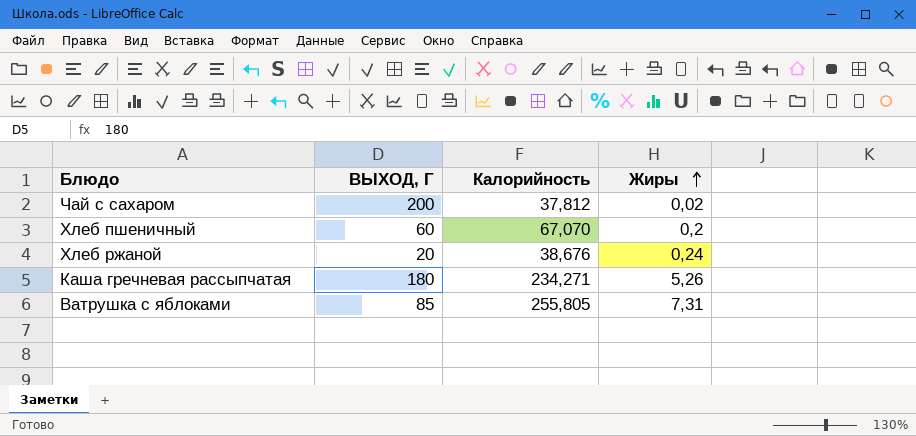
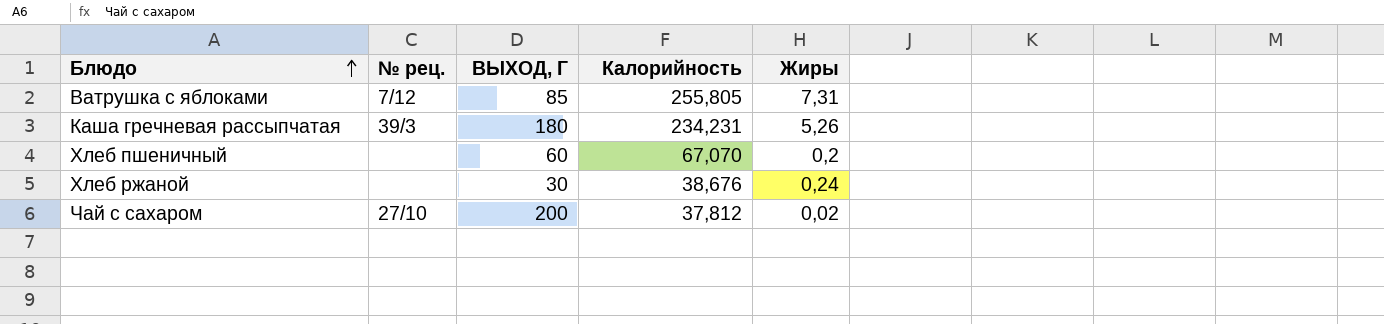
row order: Жиры ascending -> Блюдо ascending
column № рец. | position: none -> 2
Каша гречневая рассыпчатая | Калорийность: 234,271 -> 234,231
Хлеб ржаной | ВЫХОД, Г: 20 -> 30

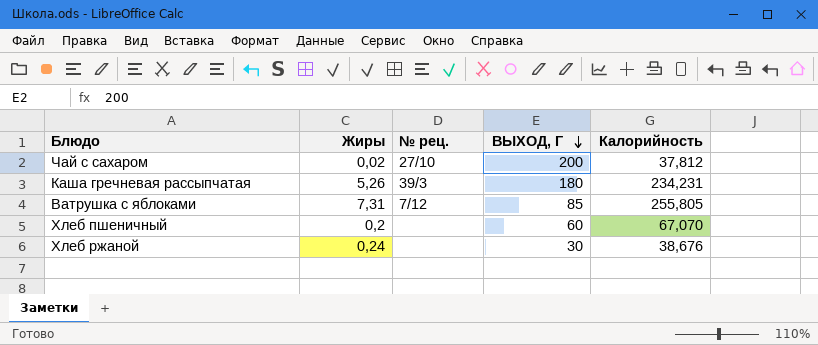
row order: Блюдо ascending -> ВЫХОД, Г descending
column Жиры | position: 5 -> 2

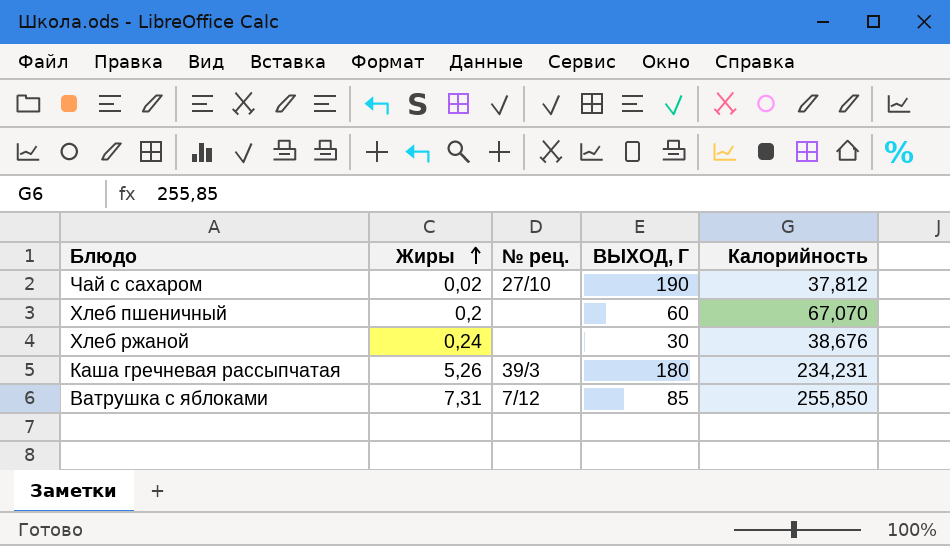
row order: ВЫХОД, Г descending -> Жиры ascending
Чай с сахаром | ВЫХОД, Г: 200 -> 190
Ватрушка с яблоками | Калорийность: 255,805 -> 255,850

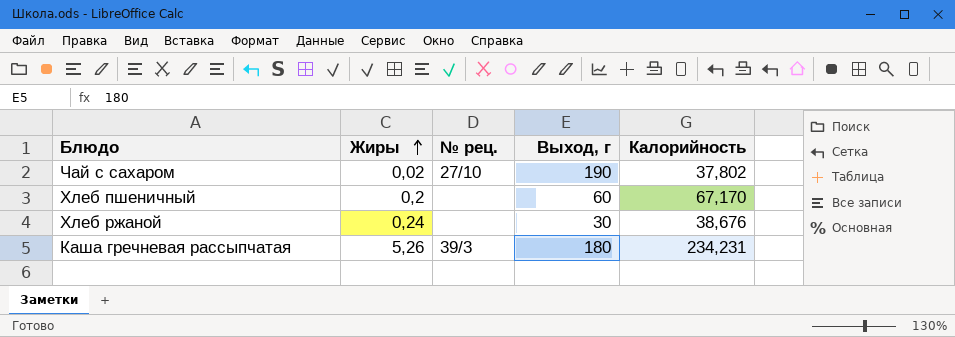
column name: ВЫХОД, Г -> Выход, г
row Ватрушка с яблоками: 7,31 | 7/12 | 85 | 255,850 -> none
Чай с сахаром | Калорийность: 37,812 -> 37,802
Хлеб пшеничный | Калорийность: 67,070 -> 67,170

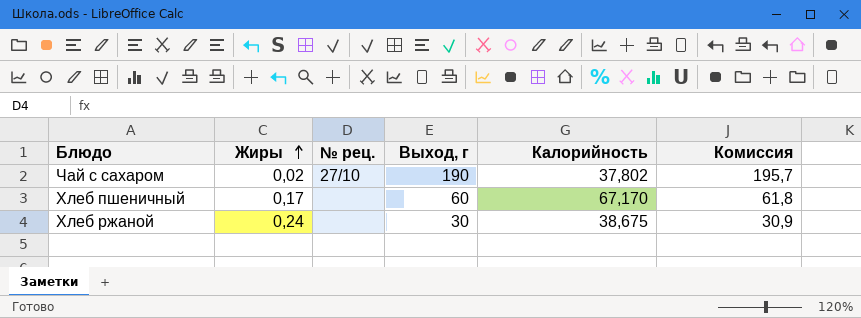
column Комиссия | formula: none -> [Выход, г] * 1,03
row Каша гречневая рассыпчатая: 5,26 | 39/3 | 180 | 234,231 -> none
Хлеб пшеничный | Жиры: 0,2 -> 0,17
Хлеб ржаной | Калорийность: 38,676 -> 38,675

